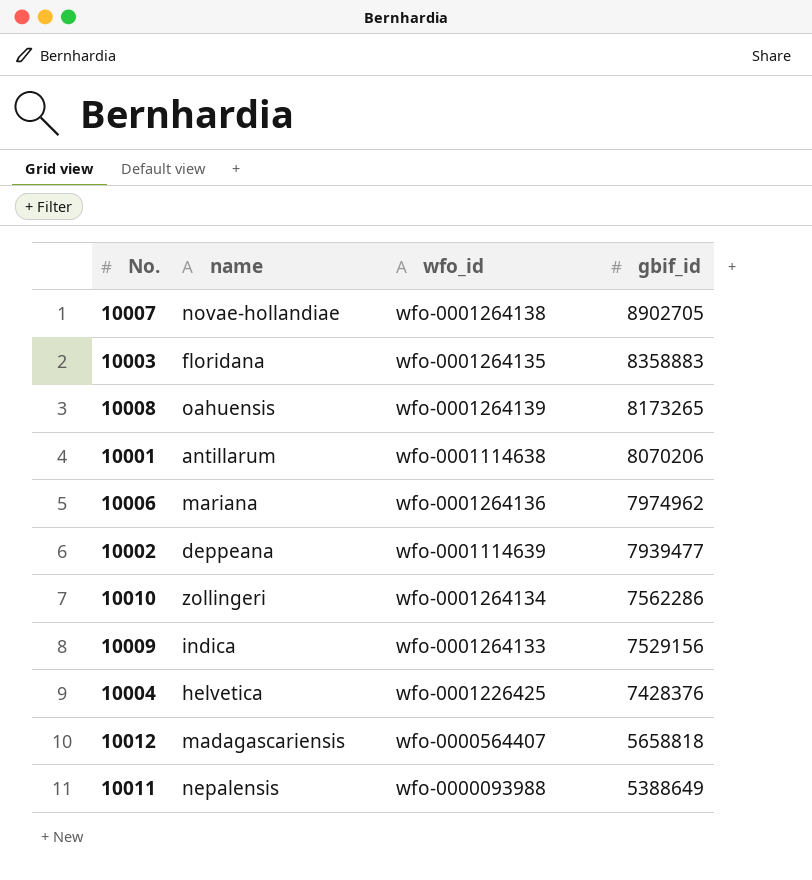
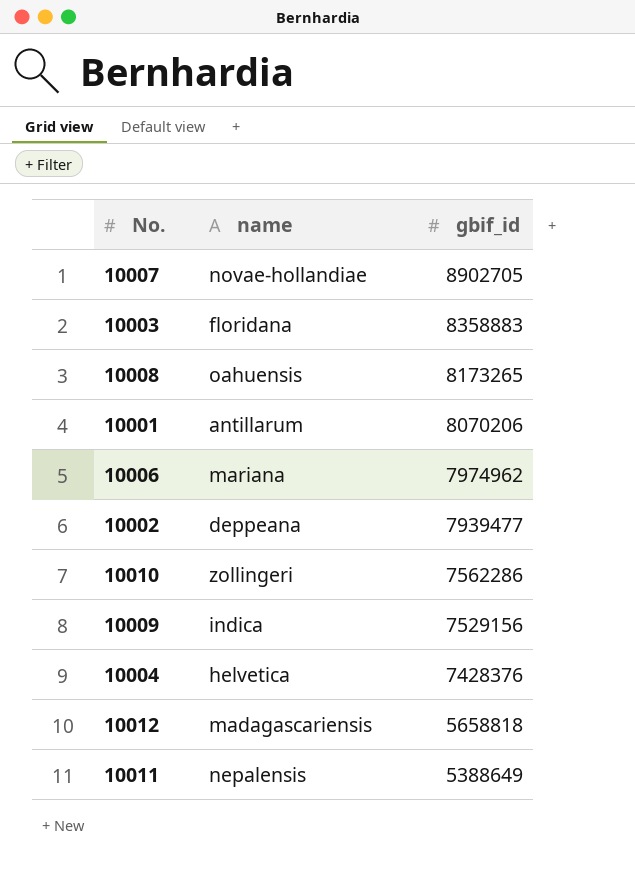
column wfo_id | position: 3 -> none

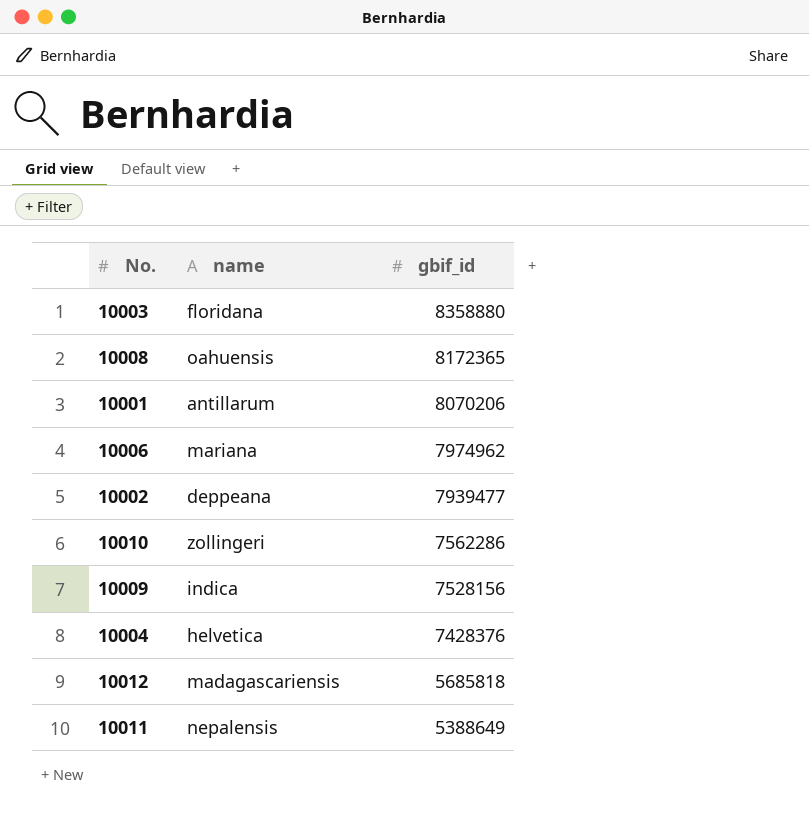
row 10007: novae-hollandiae | 8902705 -> none
10003 | gbif_id: 8358883 -> 8358880
10008 | gbif_id: 8173265 -> 8172365
10009 | gbif_id: 7529156 -> 7528156
10012 | gbif_id: 5658818 -> 5685818

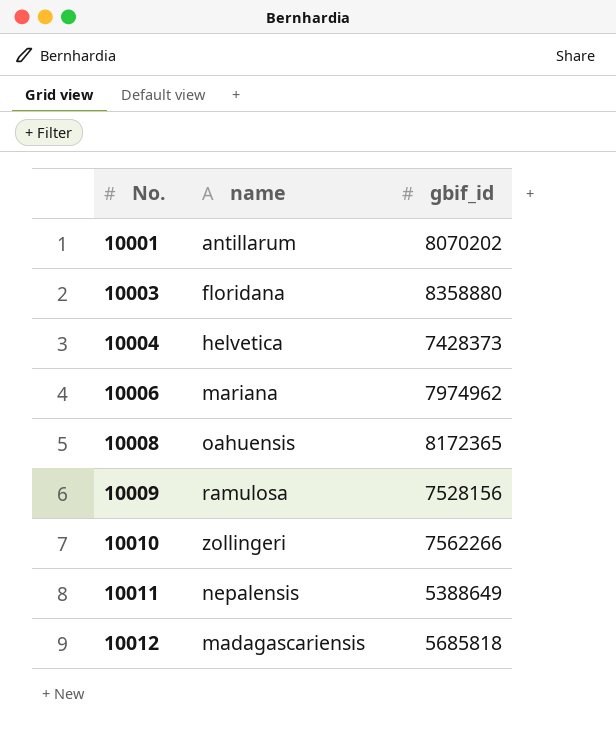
row order: gbif_id descending -> No. ascending
row 10002: deppeana | 7939477 -> none
10001 | gbif_id: 8070206 -> 8070202
10004 | gbif_id: 7428376 -> 7428373
10009 | name: indica -> ramulosa
10010 | gbif_id: 7562286 -> 7562266

